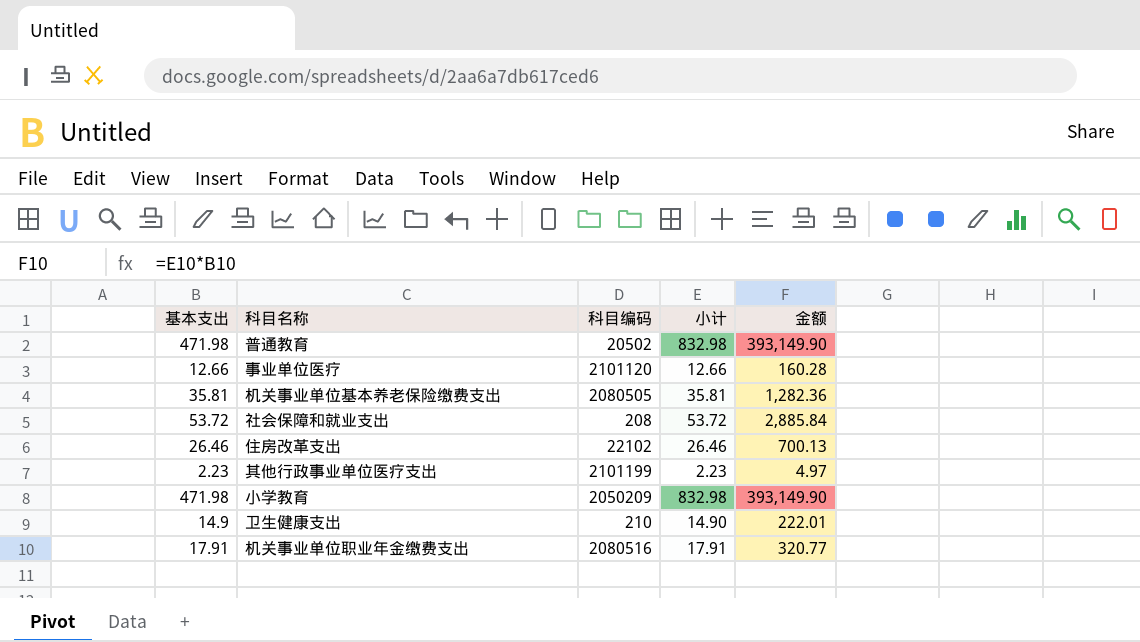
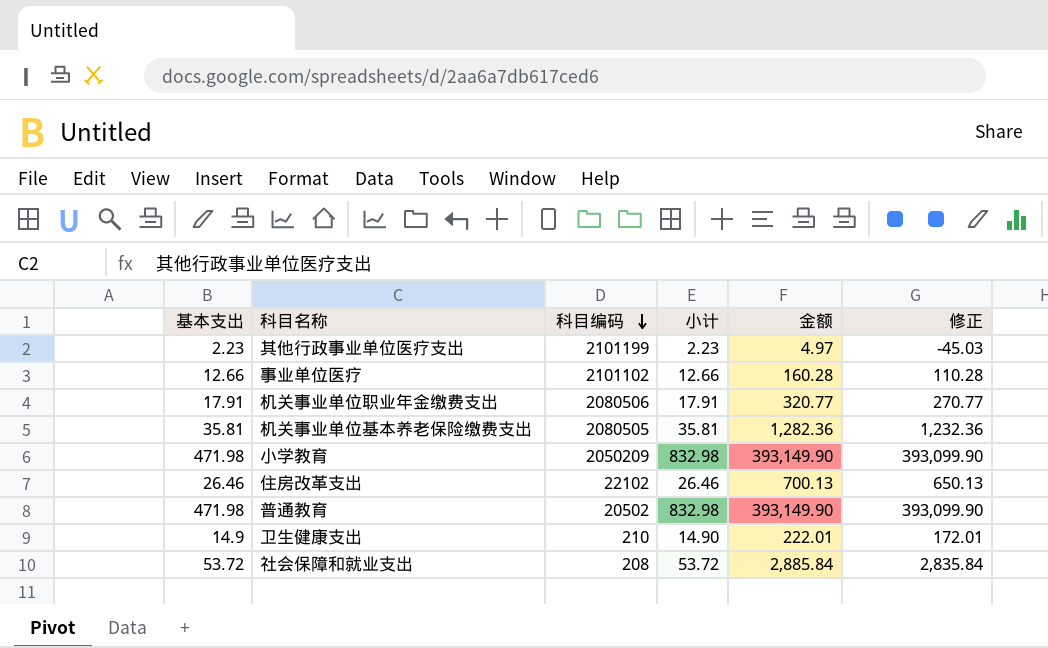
row order: none -> 科目编码 descending
column 修正 | formula: none -> [金额] - 50
事业单位医疗 | 科目编码: 2101120 -> 2101102
机关事业单位职业年金缴费支出 | 科目编码: 2080516 -> 2080506

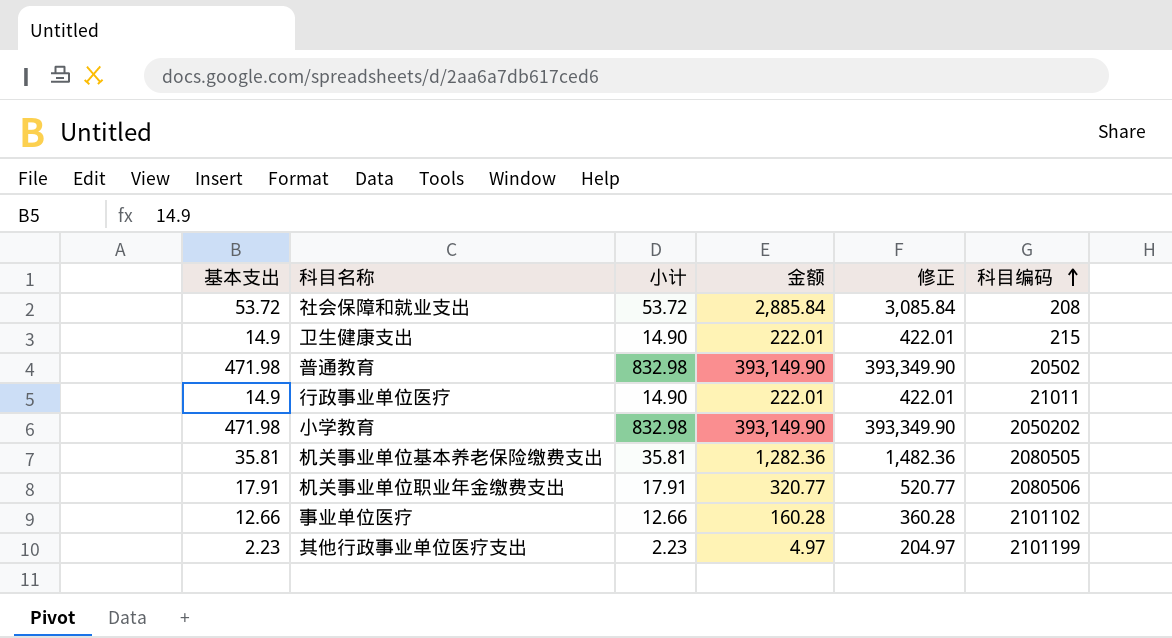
row order: 科目编码 descending -> 科目编码 ascending
column 修正 | formula: [金额] - 50 -> [金额] + 200
column 科目编码 | position: 3 -> 6
row 住房改革支出: 26.46 | 22102 | 26.46 | 700.13 | 650.13 -> none
卫生健康支出 | 科目编码: 210 -> 215
row 行政事业单位医疗: none -> 14.9 | 14.90 | 222.01 | 422.01 | 21011
小学教育 | 科目编码: 2050209 -> 2050202

